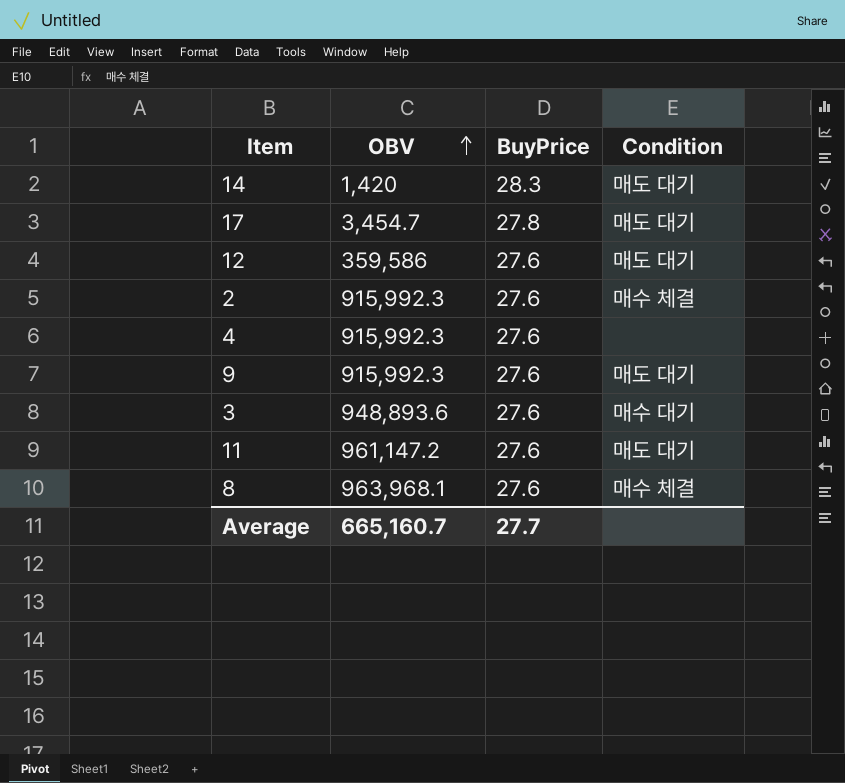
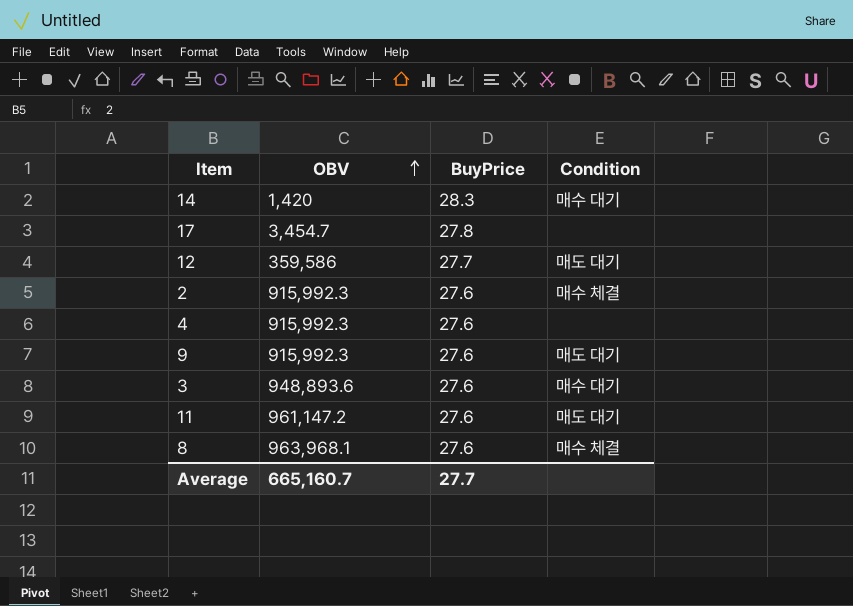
14 | Condition: 매도 대기 -> 매수 대기
17 | Condition: 매도 대기 -> none
12 | BuyPrice: 27.6 -> 27.7

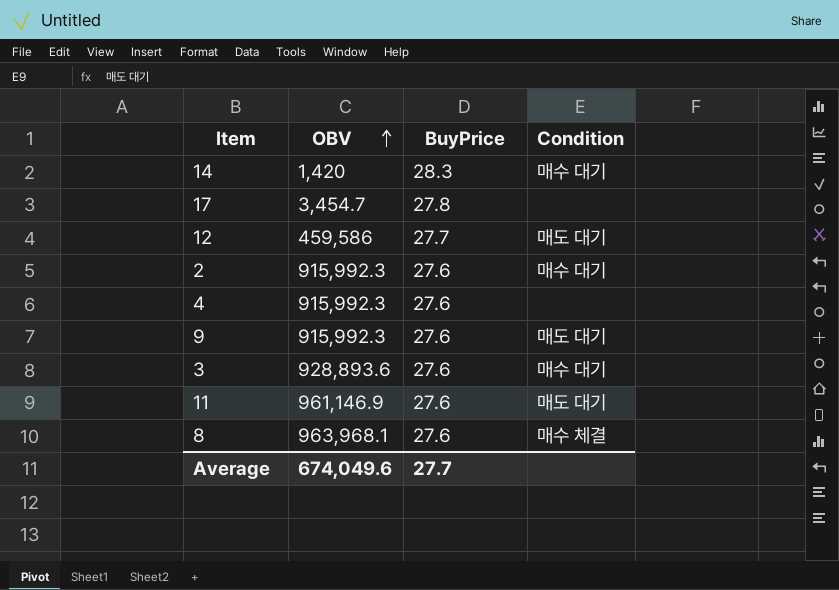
12 | OBV: 359,586 -> 459,586
2 | Condition: 매수 체결 -> 매수 대기
3 | OBV: 948,893.6 -> 928,893.6
11 | OBV: 961,147.2 -> 961,146.9
Average | OBV: 665,160.7 -> 674,049.6

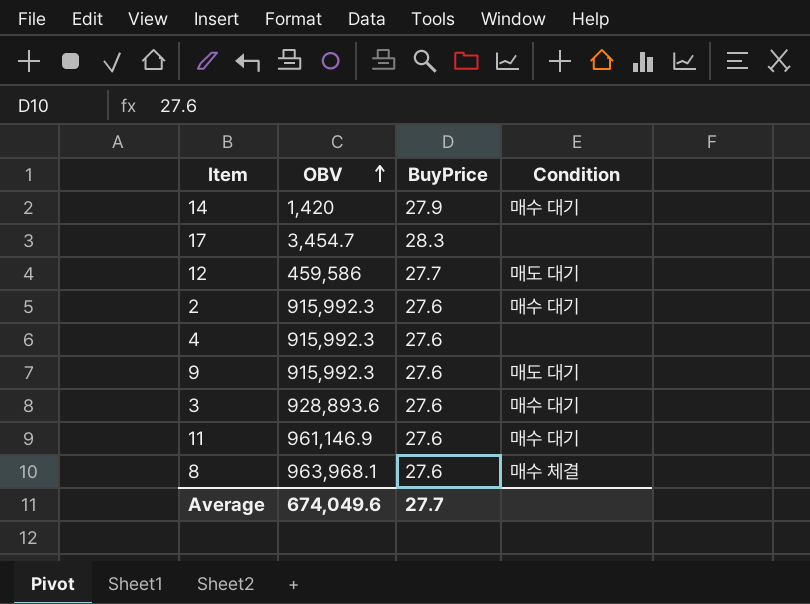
14 | BuyPrice: 28.3 -> 27.9
17 | BuyPrice: 27.8 -> 28.3
11 | Condition: 매도 대기 -> 매수 대기

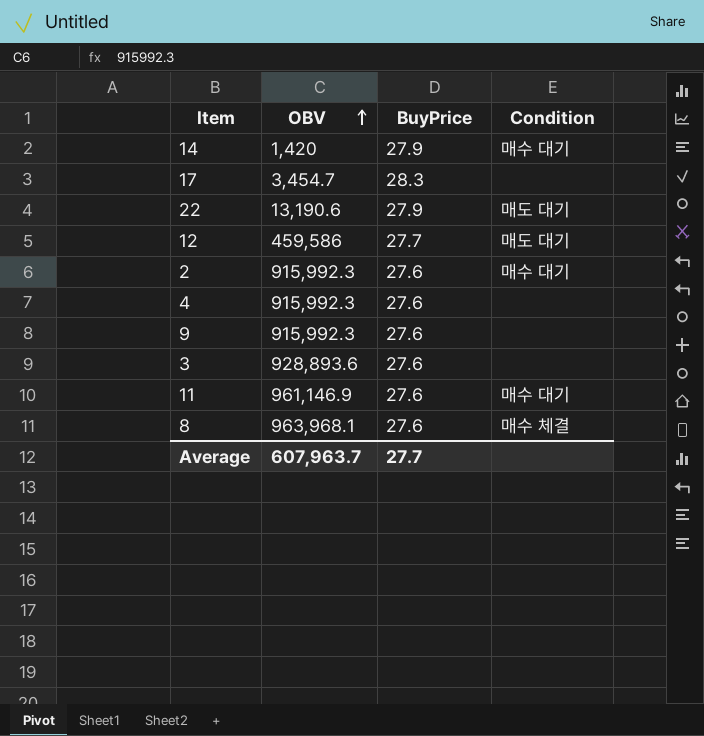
row 22: none -> 13,190.6 | 27.9 | 매도 대기
9 | Condition: 매도 대기 -> none
3 | Condition: 매수 대기 -> none
Average | OBV: 674,049.6 -> 607,963.7

